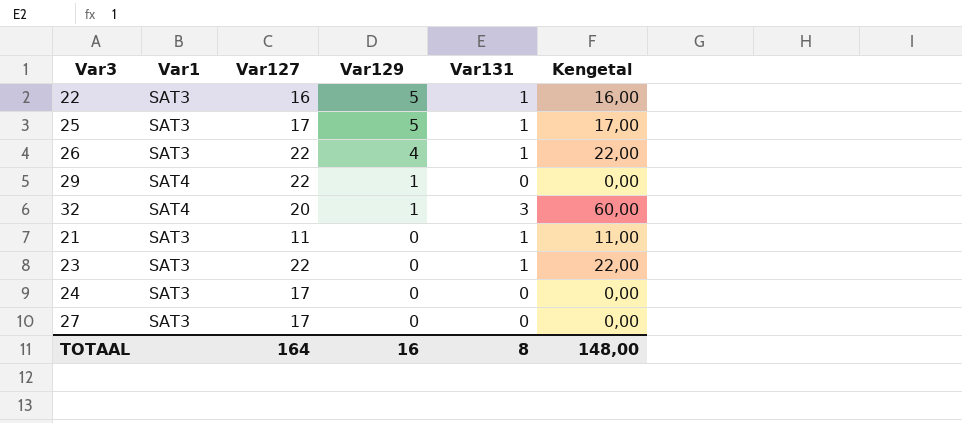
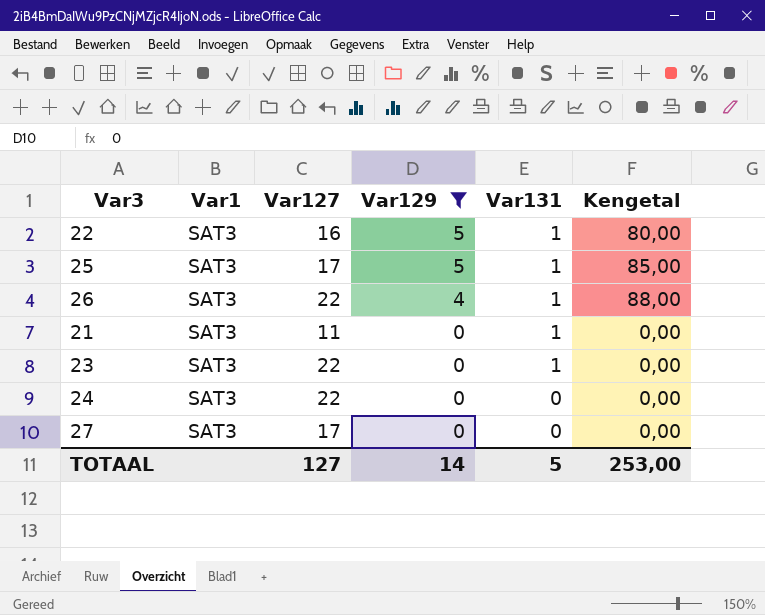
filter: none -> Var129 != 1
column Kengetal | formula: [Var127] * [Var131] -> [Var127] * [Var129]
24 | Var127: 17 -> 22
TOTAAL | Var127: 164 -> 127
TOTAAL | Var129: 16 -> 14
TOTAAL | Var131: 8 -> 5
TOTAAL | Kengetal: 148,00 -> 253,00

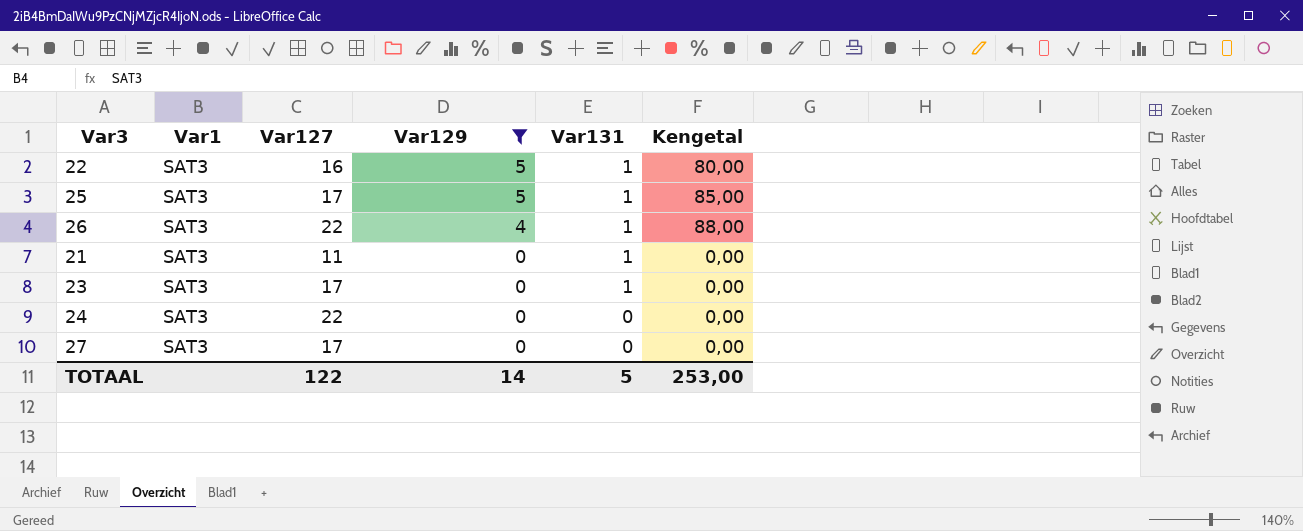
23 | Var127: 22 -> 17
TOTAAL | Var127: 127 -> 122

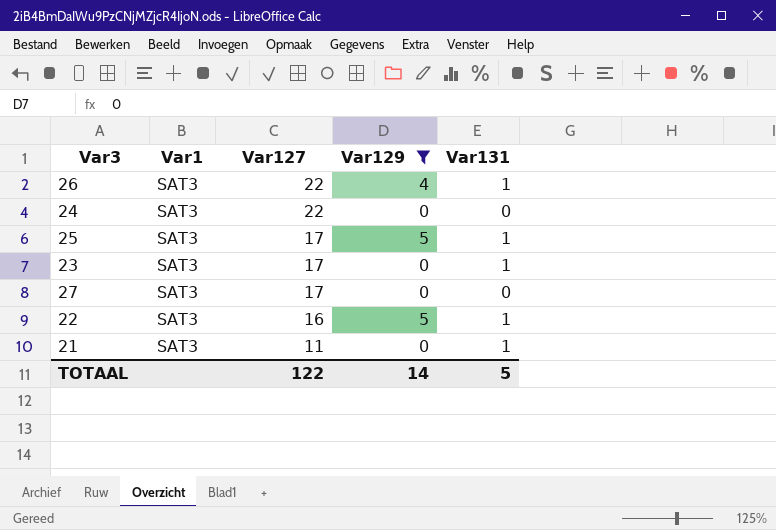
row order: Var129 descending -> Var127 descending
column Kengetal | formula: [Var127] * [Var129] -> none

